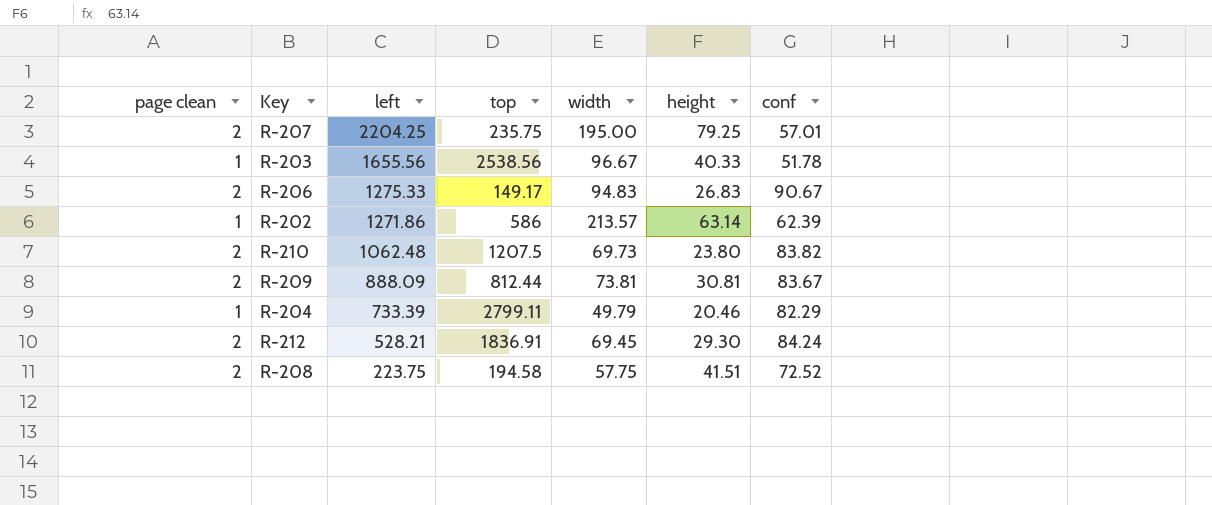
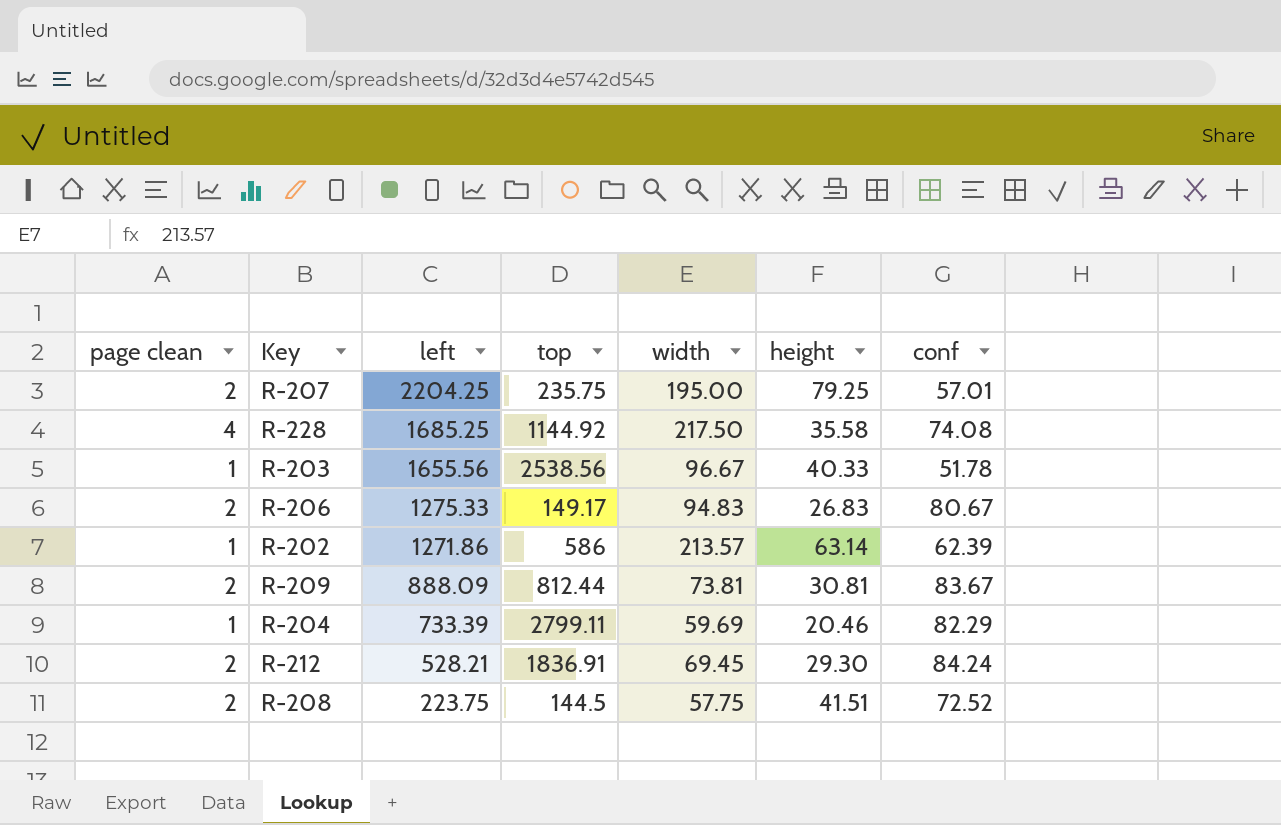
row R-210: 2 | 1062.48 | 1207.5 | 69.73 | 23.80 | 83.82 -> none
row R-228: none -> 4 | 1685.25 | 1144.92 | 217.50 | 35.58 | 74.08
R-206 | conf: 90.67 -> 80.67
R-204 | width: 49.79 -> 59.69
R-208 | top: 194.58 -> 144.5

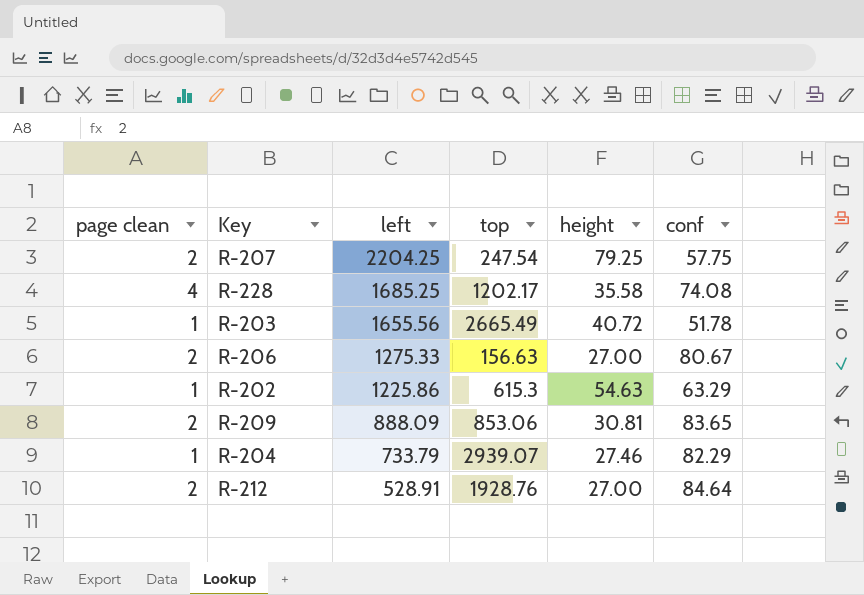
column width | position: 5 -> none
row R-208: 2 | 223.75 | 144.5 | 57.75 | 41.51 | 72.52 -> none
R-207 | top: 235.75 -> 247.54
R-207 | conf: 57.01 -> 57.75
R-228 | top: 1144.92 -> 1202.17
R-203 | top: 2538.56 -> 2665.49
R-203 | height: 40.33 -> 40.72
R-206 | top: 149.17 -> 156.63
R-206 | height: 26.83 -> 27.00
R-202 | left: 1271.86 -> 1225.86
R-202 | top: 586 -> 615.3
R-202 | height: 63.14 -> 54.63
R-202 | conf: 62.39 -> 63.29
R-209 | top: 812.44 -> 853.06
R-209 | conf: 83.67 -> 83.65
R-204 | left: 733.39 -> 733.79
R-204 | top: 2799.11 -> 2939.07
R-204 | height: 20.46 -> 27.46
R-212 | left: 528.21 -> 528.91
R-212 | top: 1836.91 -> 1928.76
R-212 | height: 29.30 -> 27.00
R-212 | conf: 84.24 -> 84.64

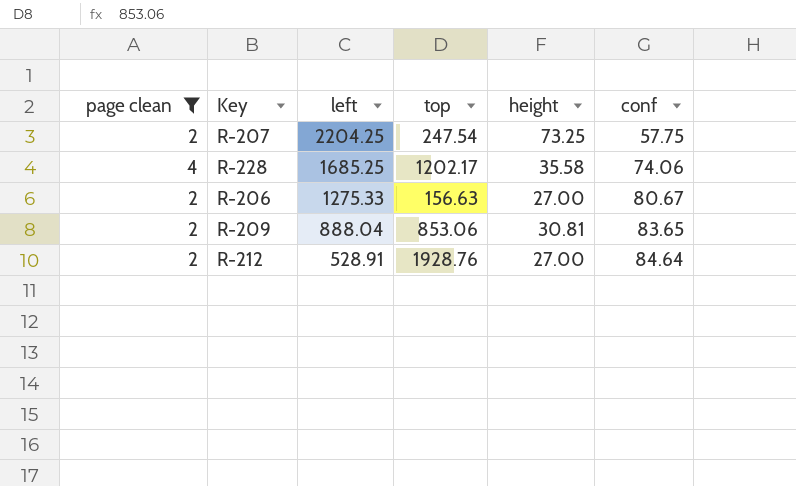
filter: none -> page clean != 1
R-207 | height: 79.25 -> 73.25
R-228 | conf: 74.08 -> 74.06
R-209 | left: 888.09 -> 888.04

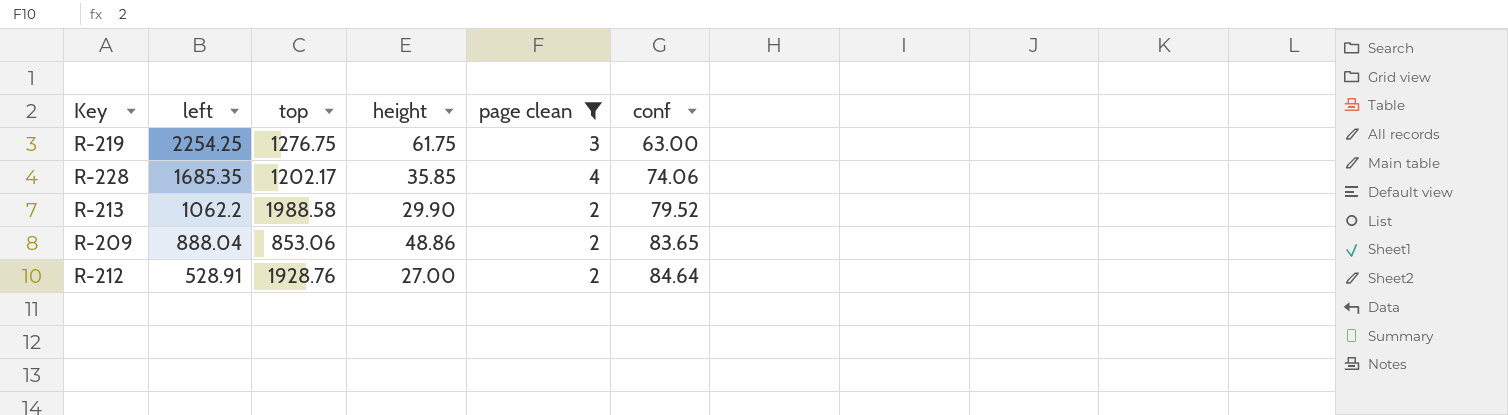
column page clean | position: 1 -> 5
row R-207: 2 | 2204.25 | 247.54 | 73.25 | 57.75 -> none
row R-206: 2 | 1275.33 | 156.63 | 27.00 | 80.67 -> none
row R-219: none -> 2254.25 | 1276.75 | 61.75 | 3 | 63.00
R-228 | left: 1685.25 -> 1685.35
R-228 | height: 35.58 -> 35.85
row R-213: none -> 1062.2 | 1988.58 | 29.90 | 2 | 79.52
R-209 | height: 30.81 -> 48.86

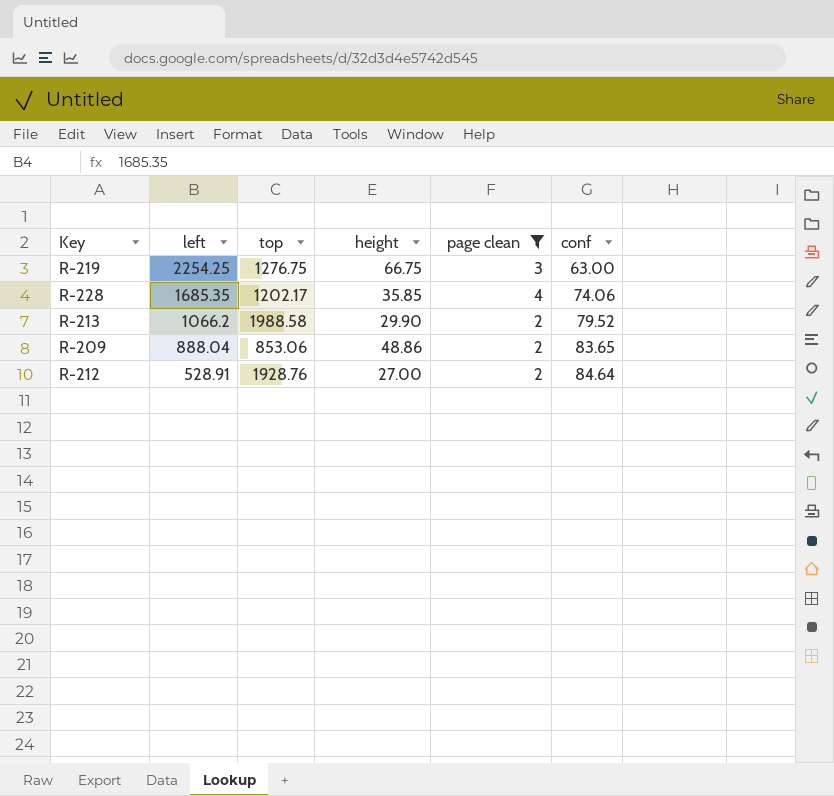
R-219 | height: 61.75 -> 66.75
R-213 | left: 1062.2 -> 1066.2

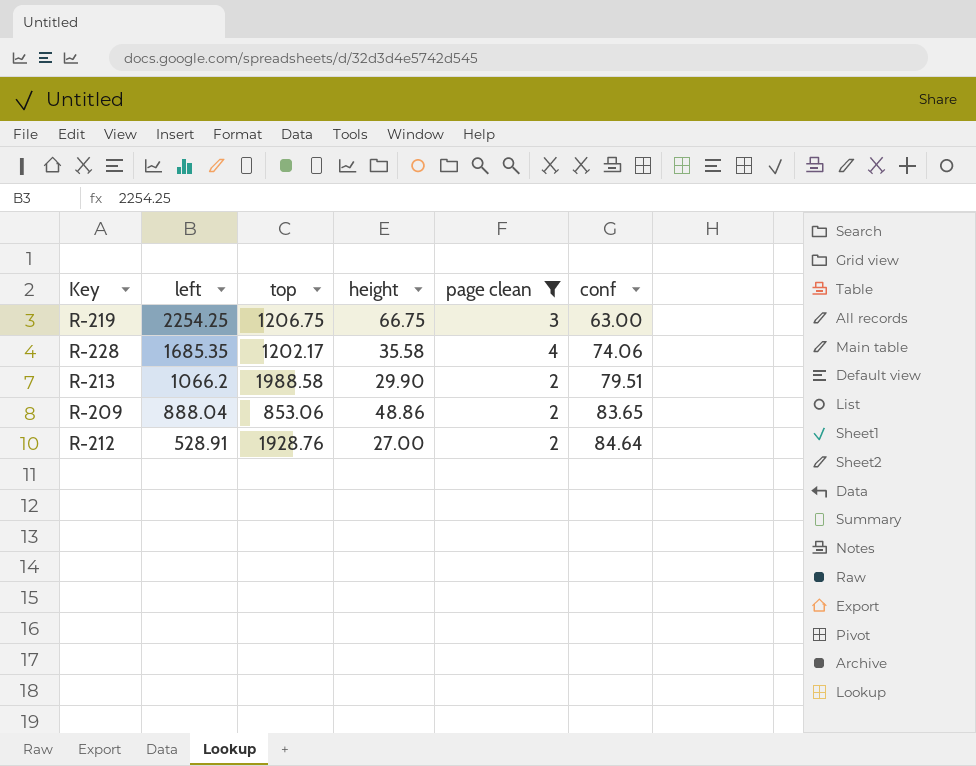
R-219 | top: 1276.75 -> 1206.75
R-228 | height: 35.85 -> 35.58
R-213 | conf: 79.52 -> 79.51

